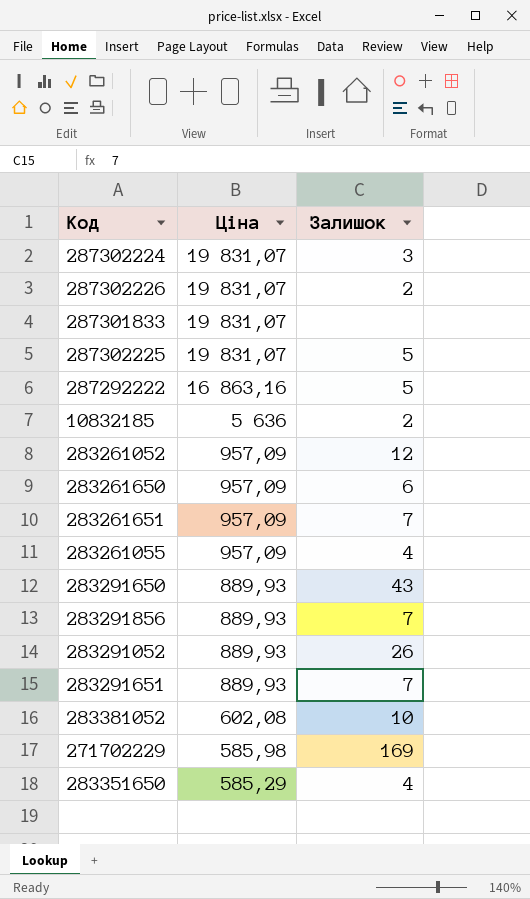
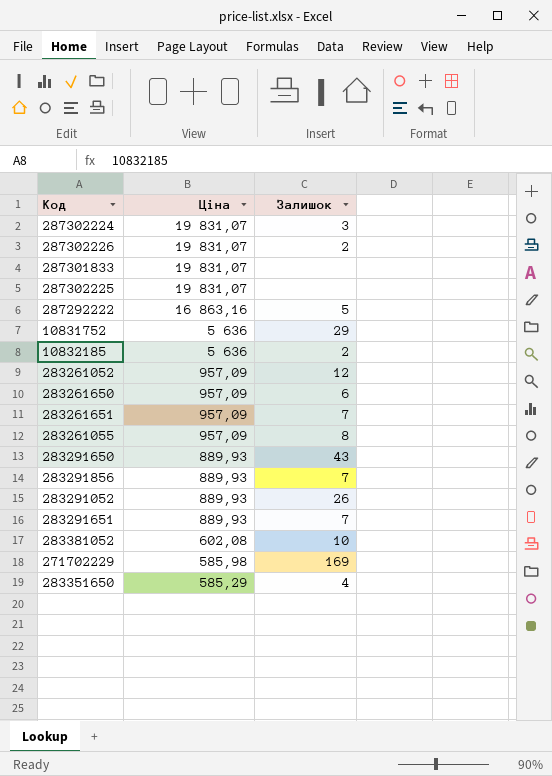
287302225 | Залишок: 5 -> none
row 10831752: none -> 5 636 | 29
283261055 | Залишок: 4 -> 8

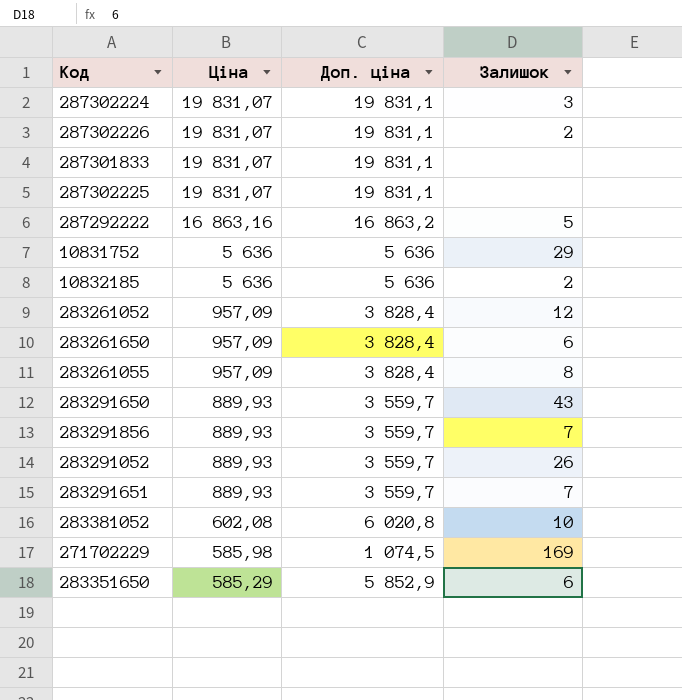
column Доп. ціна | position: none -> 3
row 283261651: 957,09 | 7 -> none
283351650 | Залишок: 4 -> 6

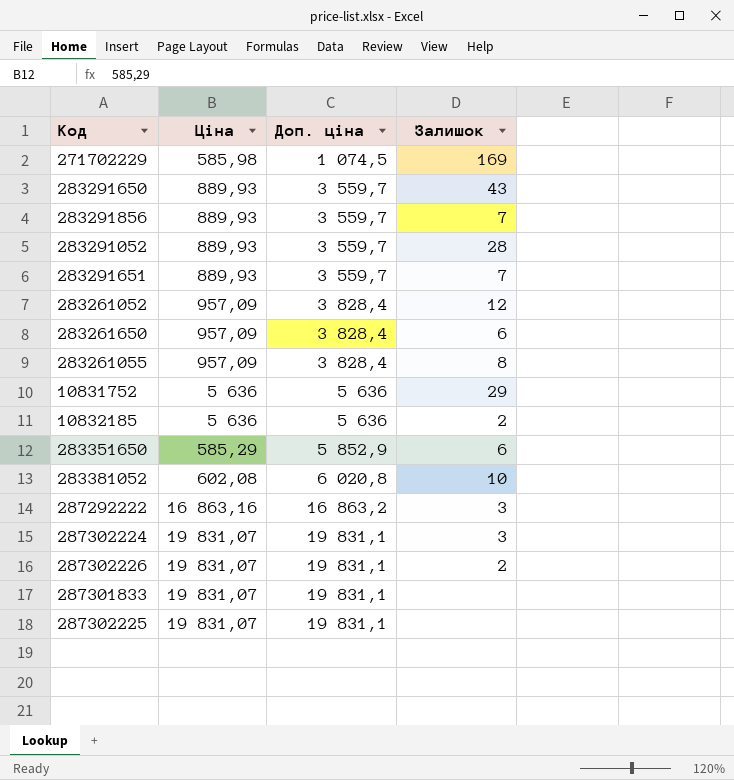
row order: Ціна descending -> Доп. ціна ascending
283291052 | Залишок: 26 -> 28
287292222 | Залишок: 5 -> 3

